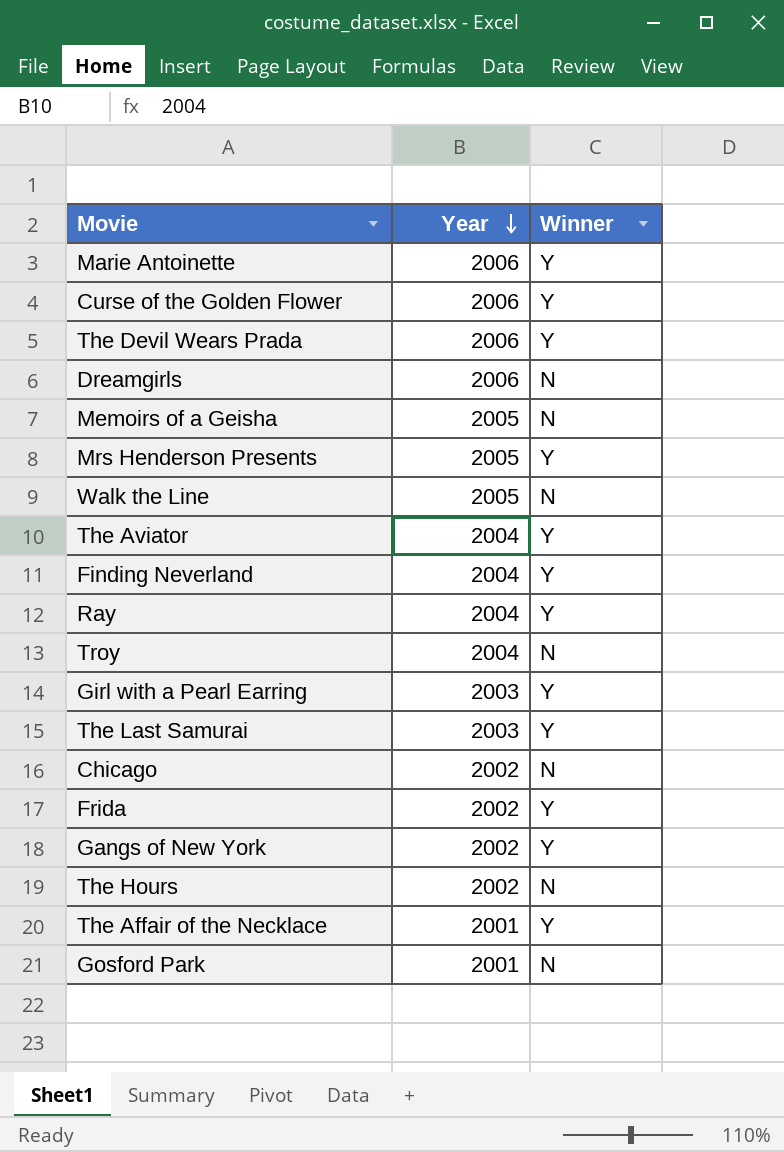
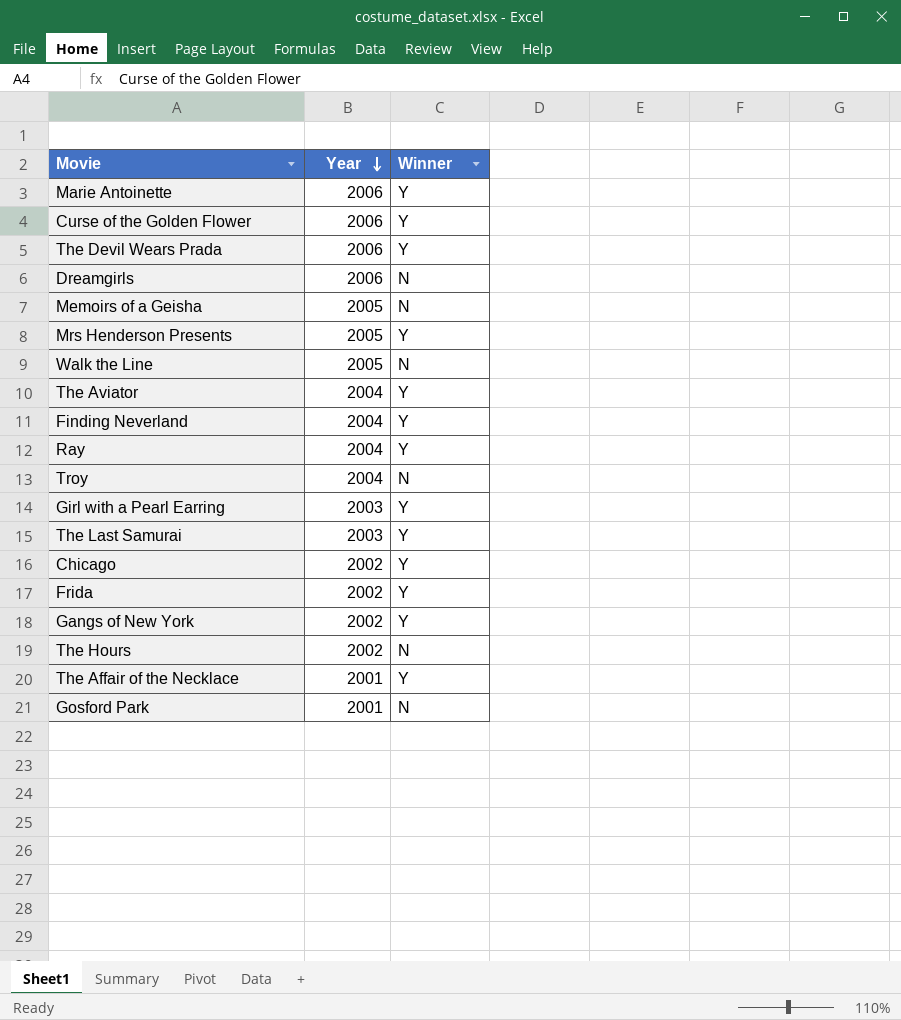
Chicago | Winner: N -> Y

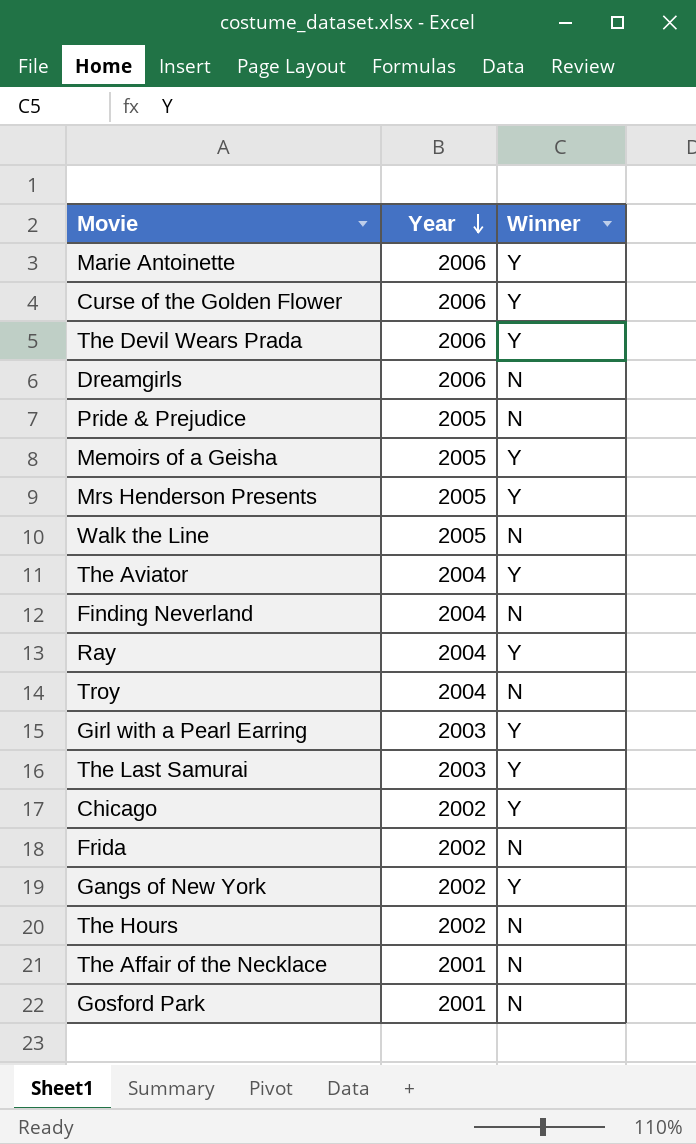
row Pride & Prejudice: none -> 2005 | N
Memoirs of a Geisha | Winner: N -> Y
Finding Neverland | Winner: Y -> N
Frida | Winner: Y -> N
The Affair of the Necklace | Winner: Y -> N

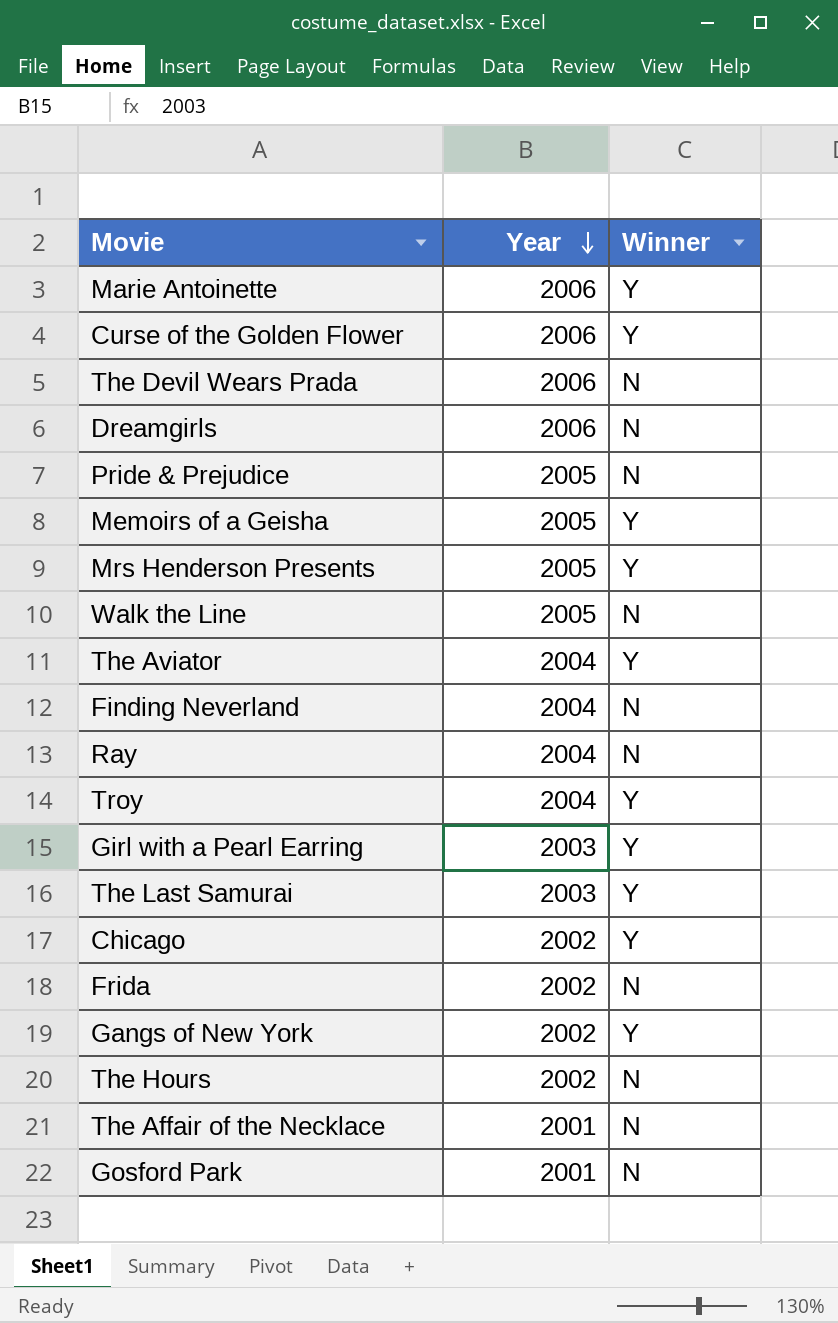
The Devil Wears Prada | Winner: Y -> N
Ray | Winner: Y -> N
Troy | Winner: N -> Y

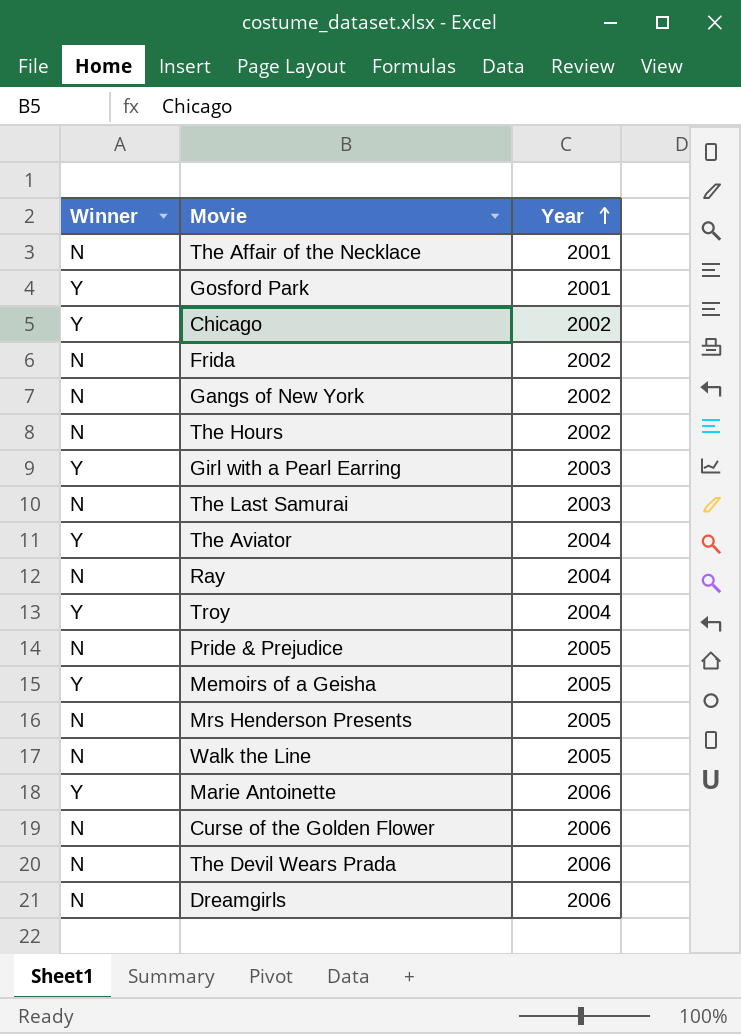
row order: Year descending -> Year ascending
column Winner | position: 3 -> 1
row Finding Neverland: 2004 | N -> none
Gosford Park | Winner: N -> Y
Gangs of New York | Winner: Y -> N
The Last Samurai | Winner: Y -> N
Mrs Henderson Presents | Winner: Y -> N
Curse of the Golden Flower | Winner: Y -> N

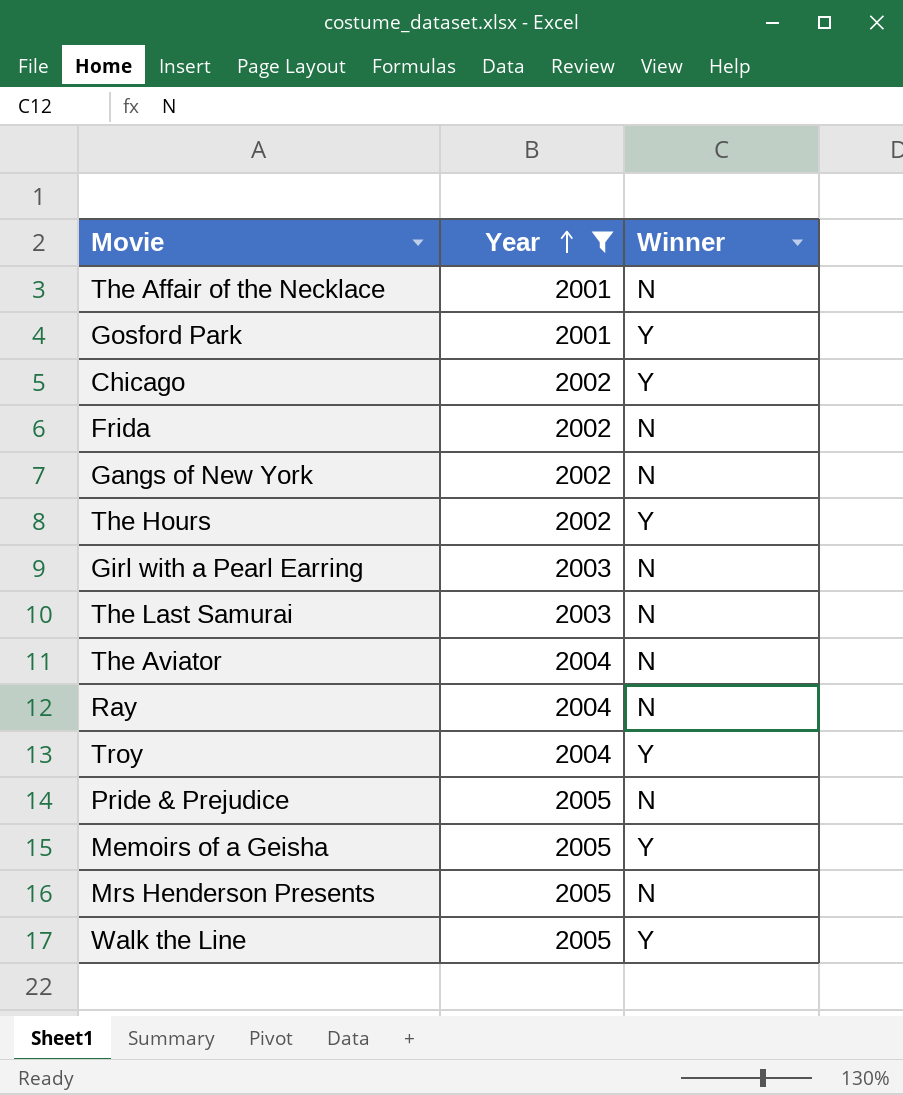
filter: none -> Year != 2006
column Winner | position: 1 -> 3
The Hours | Winner: N -> Y
Girl with a Pearl Earring | Winner: Y -> N
The Aviator | Winner: Y -> N
Walk the Line | Winner: N -> Y

